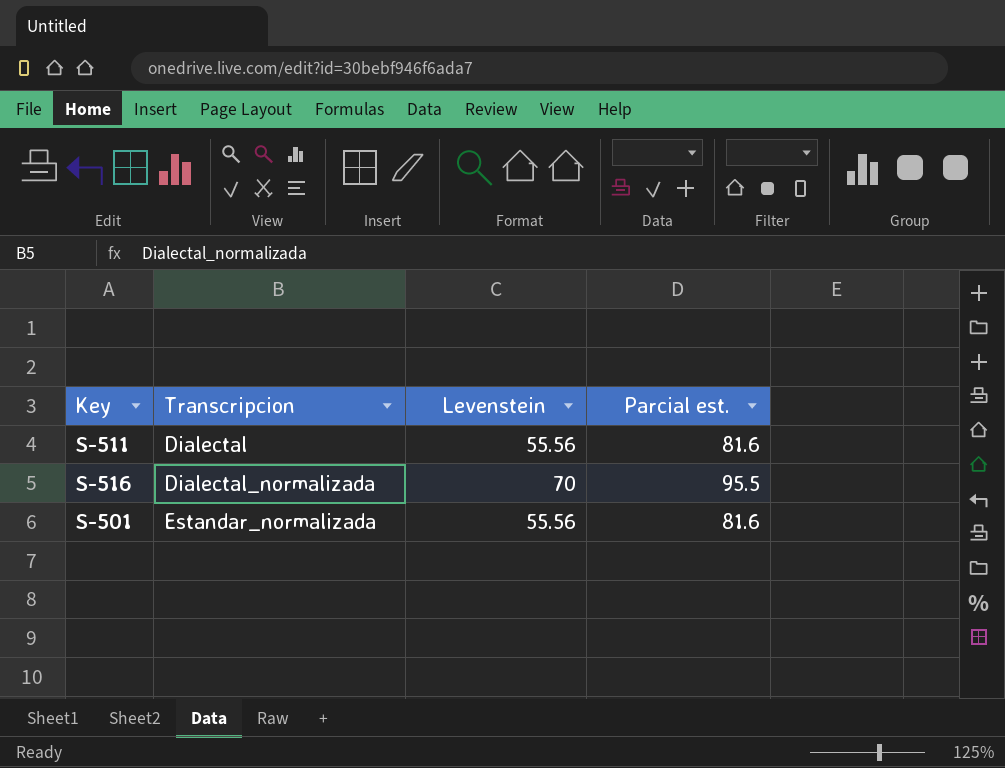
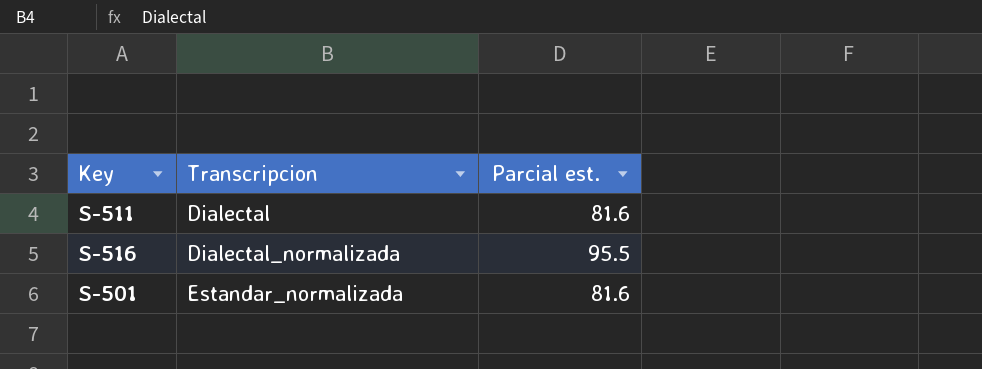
column Levenstein | position: 3 -> none

